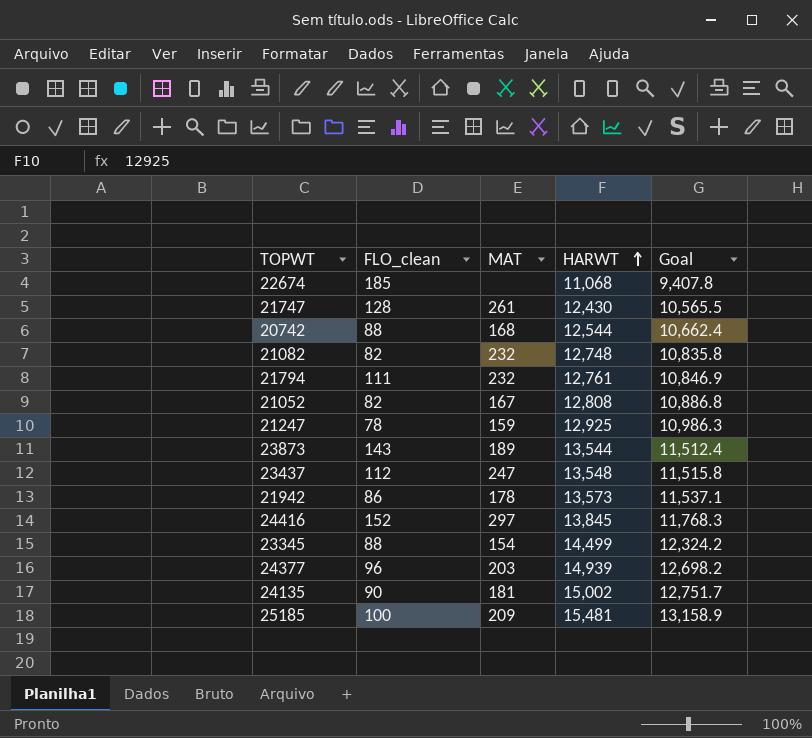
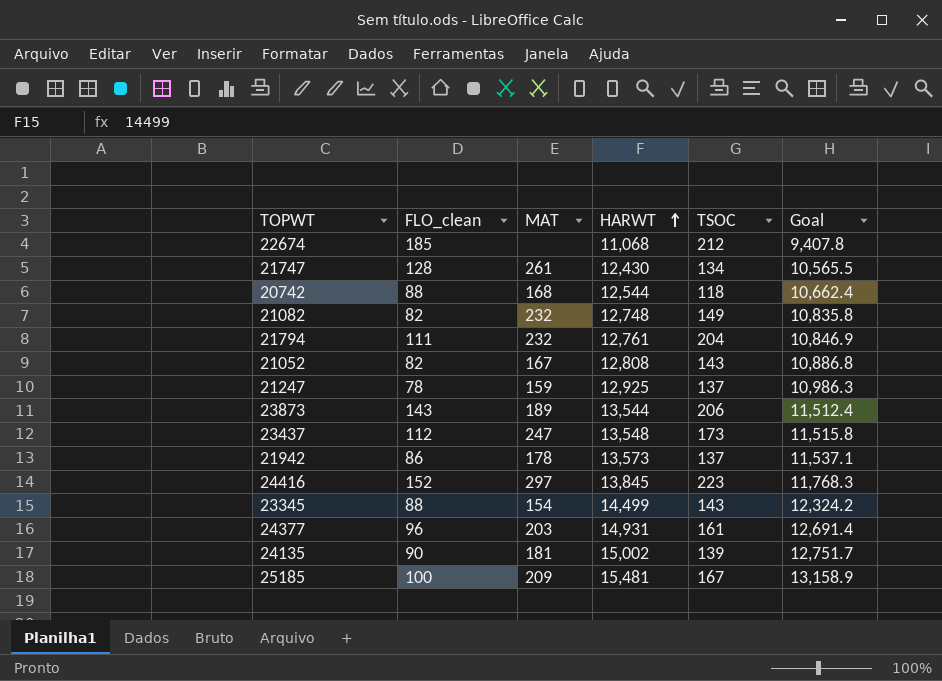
column TSOC | position: none -> 5
24377 | HARWT: 14,939 -> 14,931
24377 | Goal: 12,698.2 -> 12,691.4

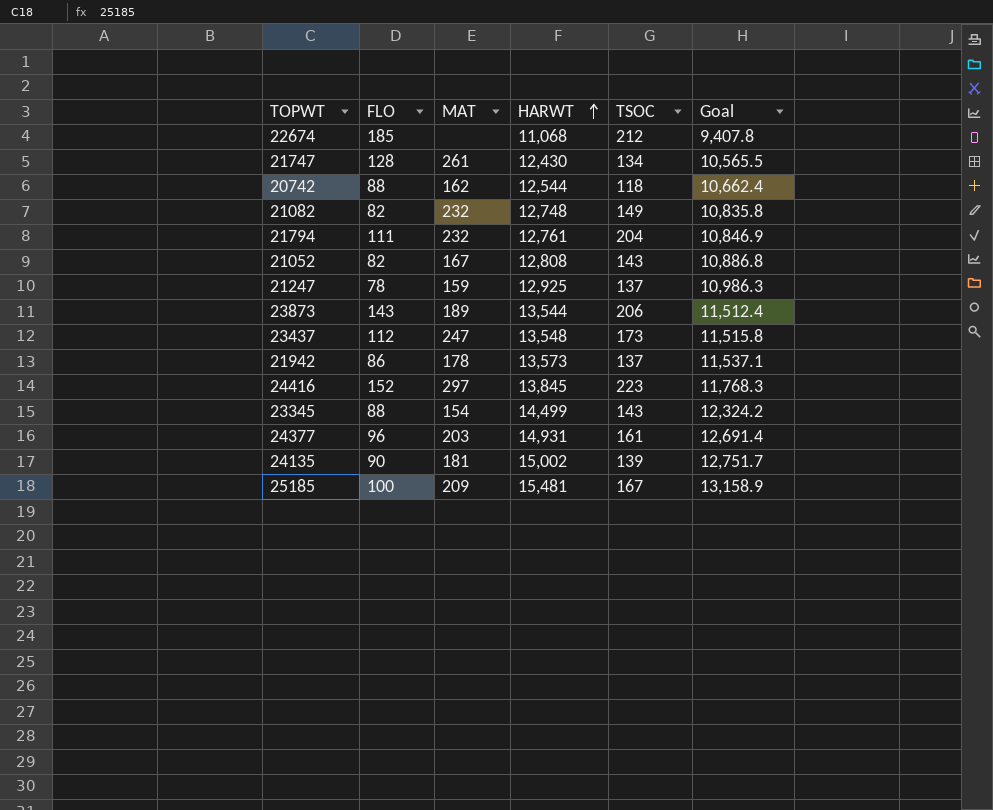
column name: FLO_clean -> FLO
20742 | MAT: 168 -> 162

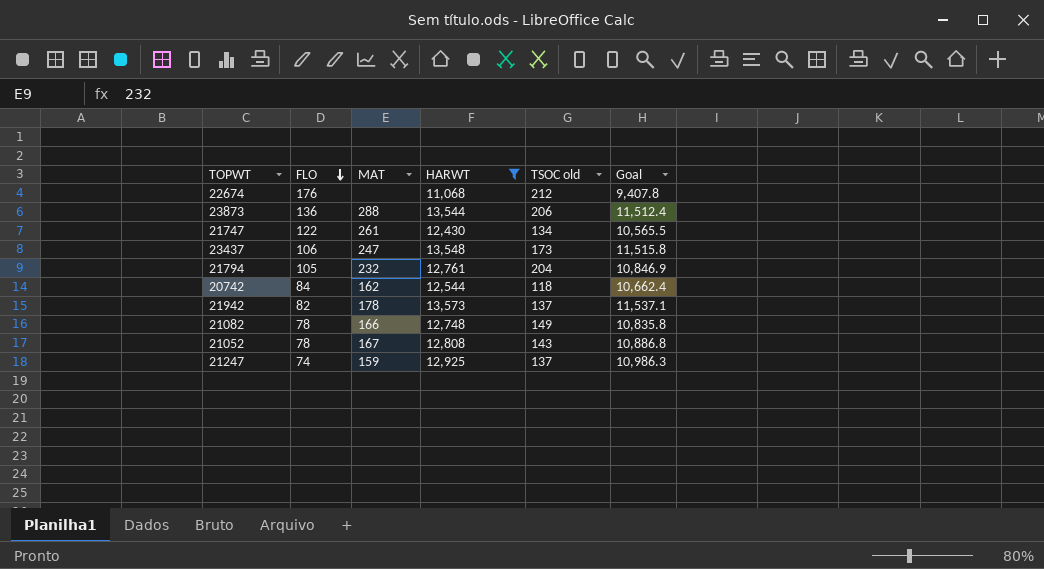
filter: none -> HARWT <= 13,573
row order: HARWT ascending -> FLO descending
column name: TSOC -> TSOC old
22674 | FLO: 185 -> 176
23873 | FLO: 143 -> 136
23873 | MAT: 189 -> 288
21747 | FLO: 128 -> 122
23437 | FLO: 112 -> 106
21794 | FLO: 111 -> 105
20742 | FLO: 88 -> 84
21942 | FLO: 86 -> 82
21082 | FLO: 82 -> 78
21082 | MAT: 232 -> 166
21052 | FLO: 82 -> 78
21247 | FLO: 78 -> 74

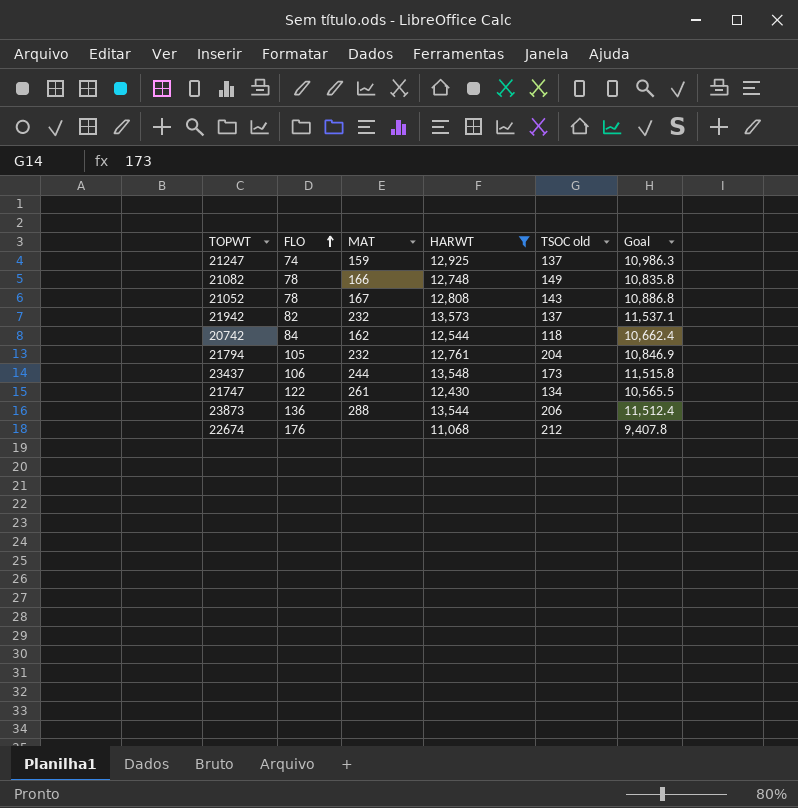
row order: FLO descending -> FLO ascending
21942 | MAT: 178 -> 232
23437 | MAT: 247 -> 244

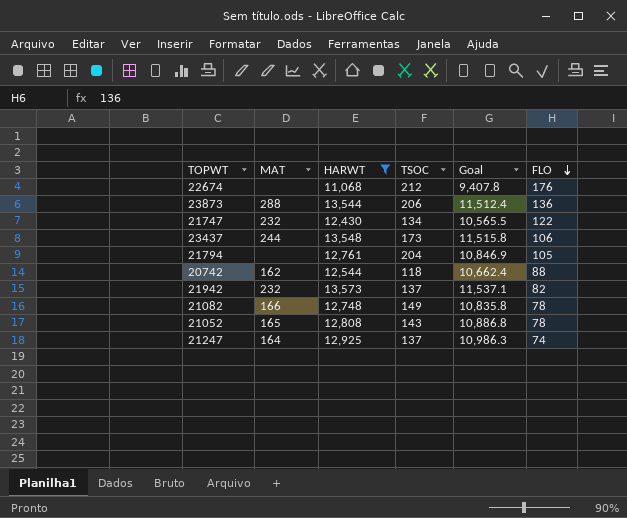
row order: FLO ascending -> FLO descending
column name: TSOC old -> TSOC
column FLO | position: 2 -> 6
21747 | MAT: 261 -> 232
21794 | MAT: 232 -> none
20742 | FLO: 84 -> 88
21052 | MAT: 167 -> 165
21247 | MAT: 159 -> 164

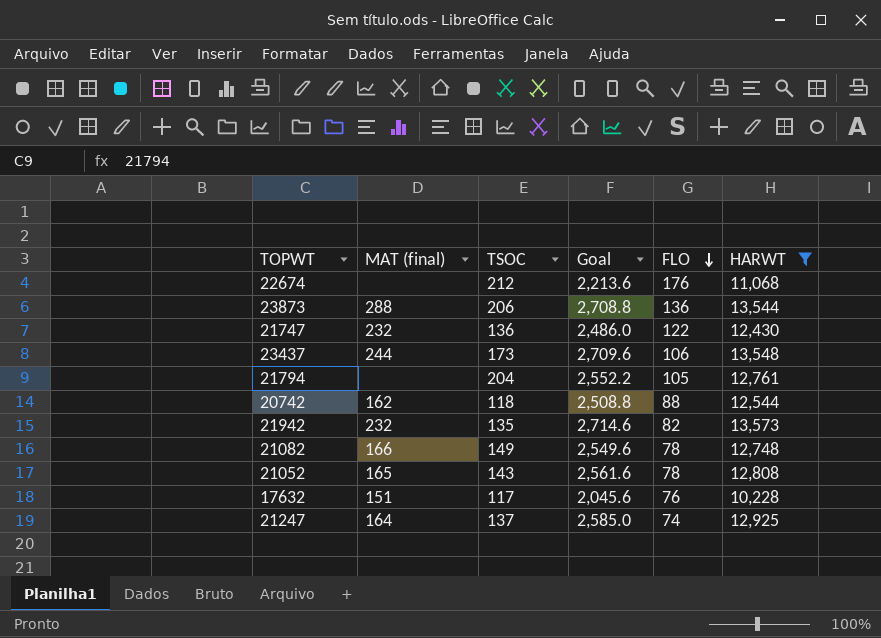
column name: MAT -> MAT (final)
column Goal | formula: [HARWT] * 0.85 -> [HARWT] * 0.2
column HARWT | position: 3 -> 6
21747 | TSOC: 134 -> 136
21942 | TSOC: 137 -> 135
row 17632: none -> 151 | 117 | 2,045.6 | 76 | 10,228

